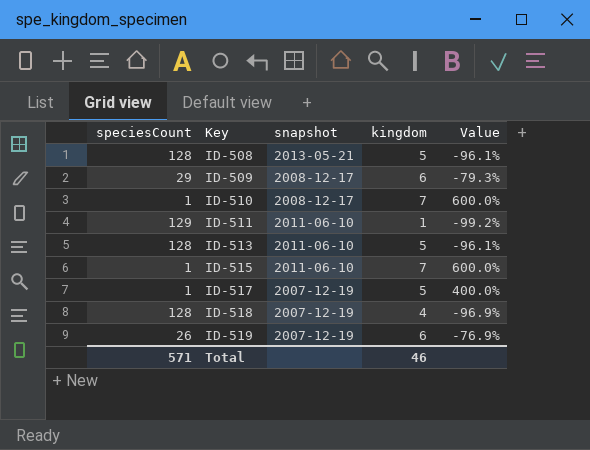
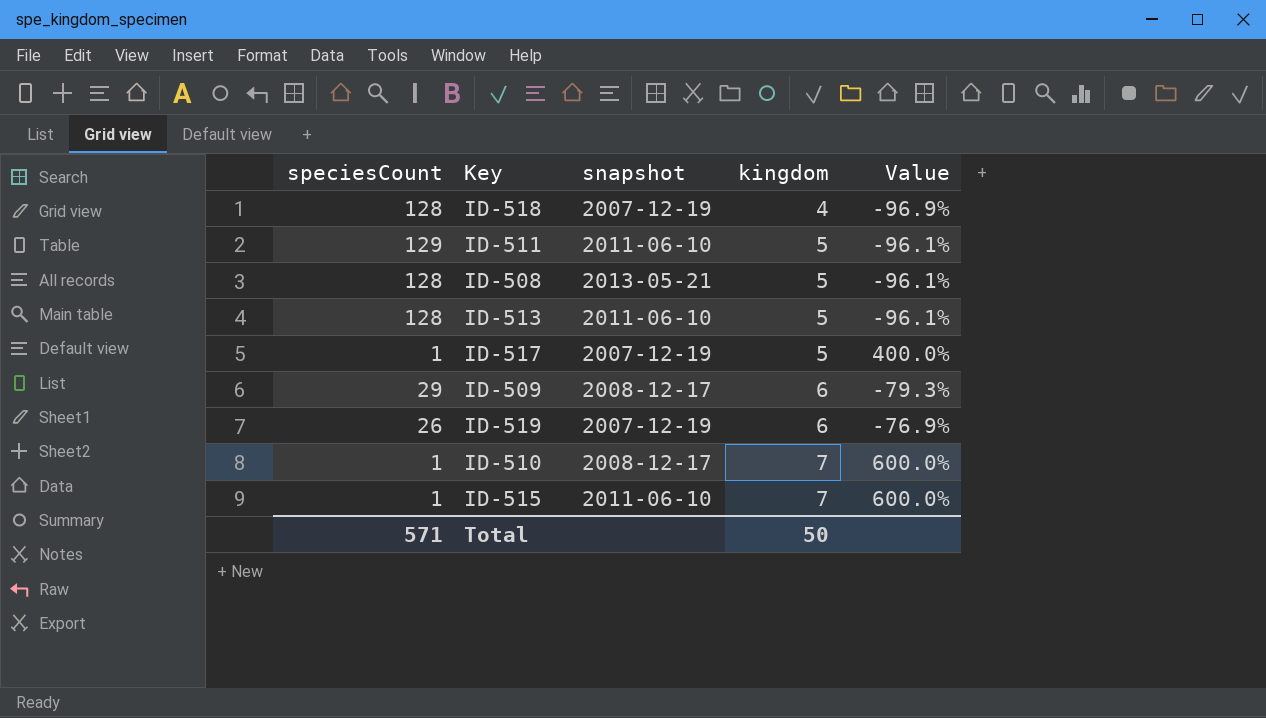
row order: Key ascending -> kingdom ascending
ID-511 | kingdom: 1 -> 5
ID-511 | Value: -99.2% -> -96.1%
Total | kingdom: 46 -> 50

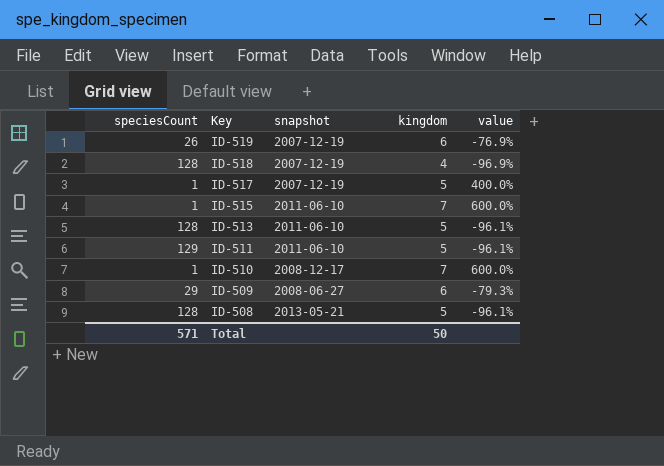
row order: kingdom ascending -> Key descending
column name: Value -> value
ID-509 | snapshot: 2008-12-17 -> 2008-06-27

